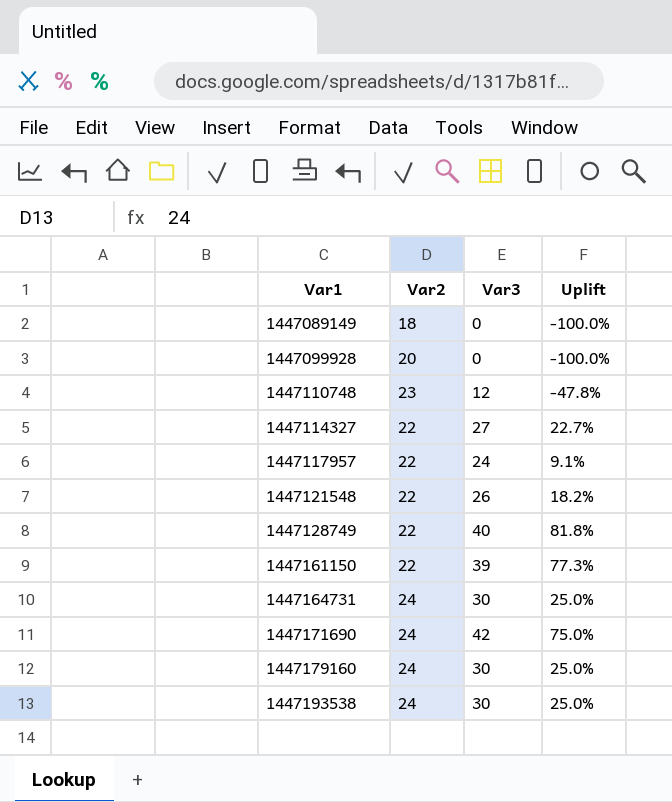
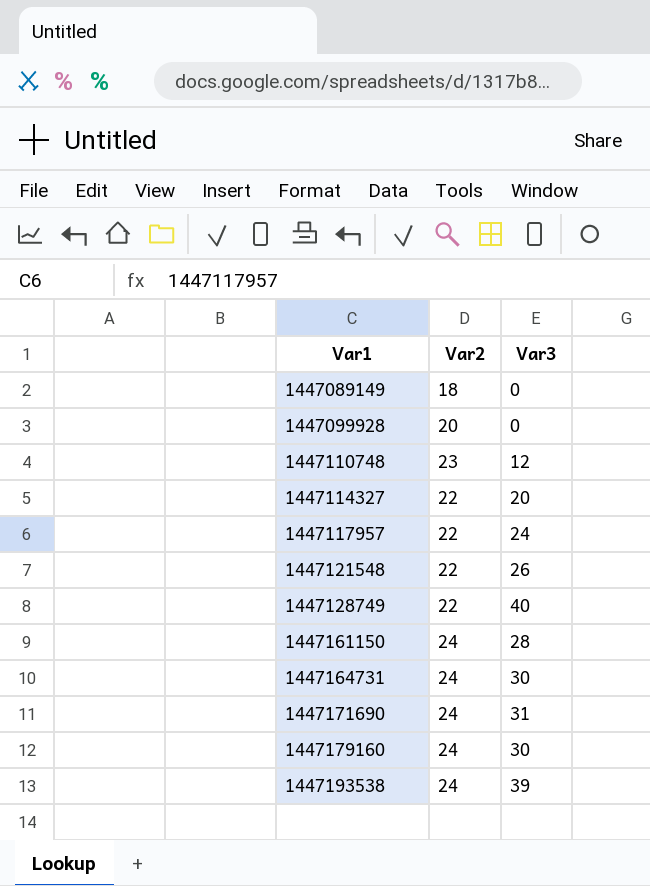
column Uplift | formula: ([Var3] - [Var2]) / [Var2] -> none
1447114327 | Var3: 27 -> 20
1447161150 | Var2: 22 -> 24
1447161150 | Var3: 39 -> 28
1447171690 | Var3: 42 -> 31
1447193538 | Var3: 30 -> 39

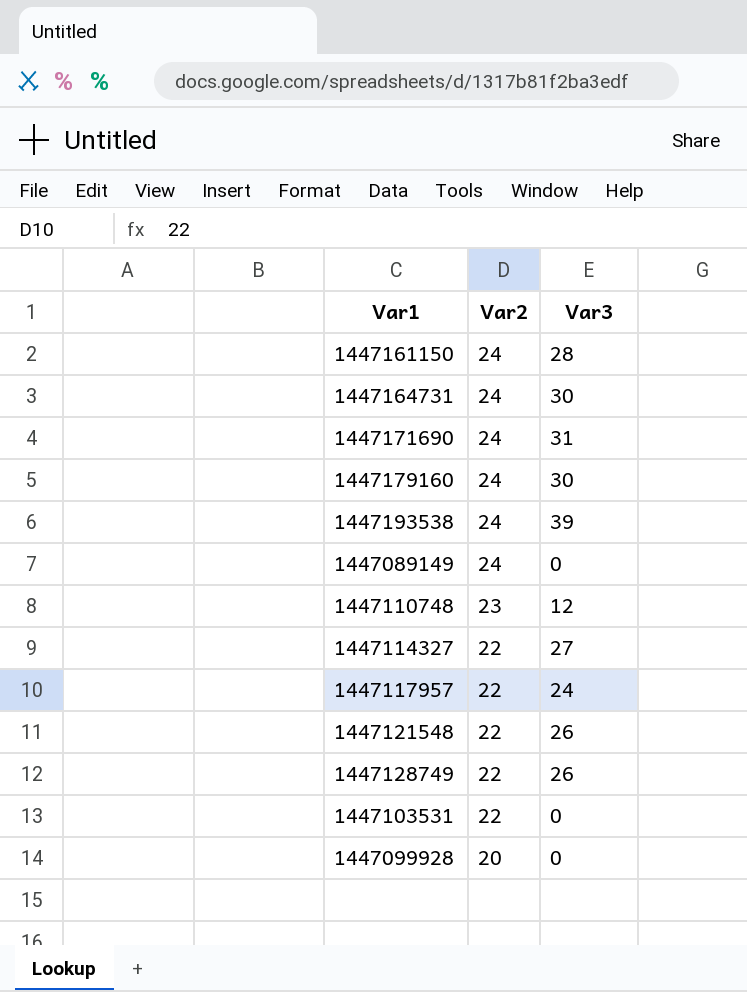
row order: Var1 ascending -> Var2 descending
1447089149 | Var2: 18 -> 24
1447114327 | Var3: 20 -> 27
1447128749 | Var3: 40 -> 26
row 1447103531: none -> 22 | 0

